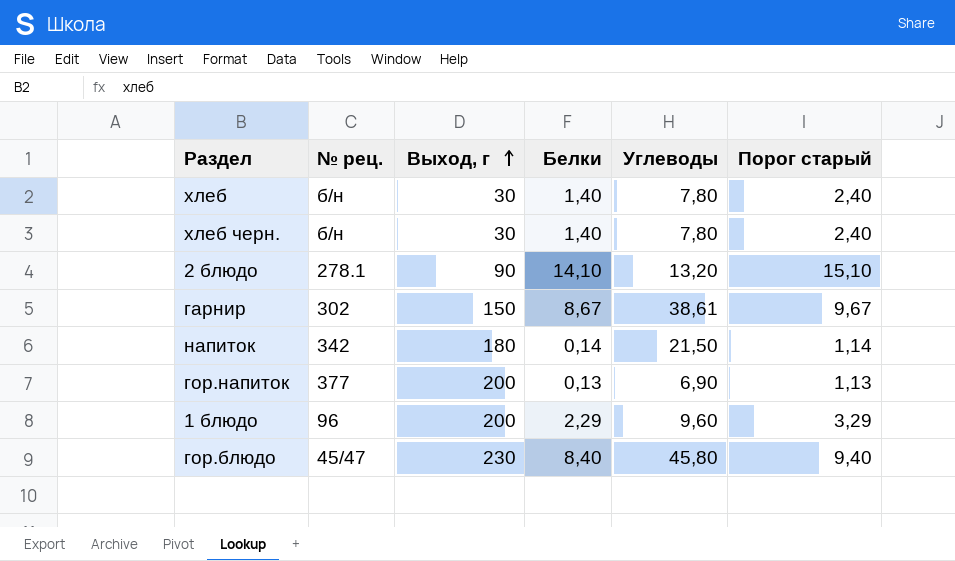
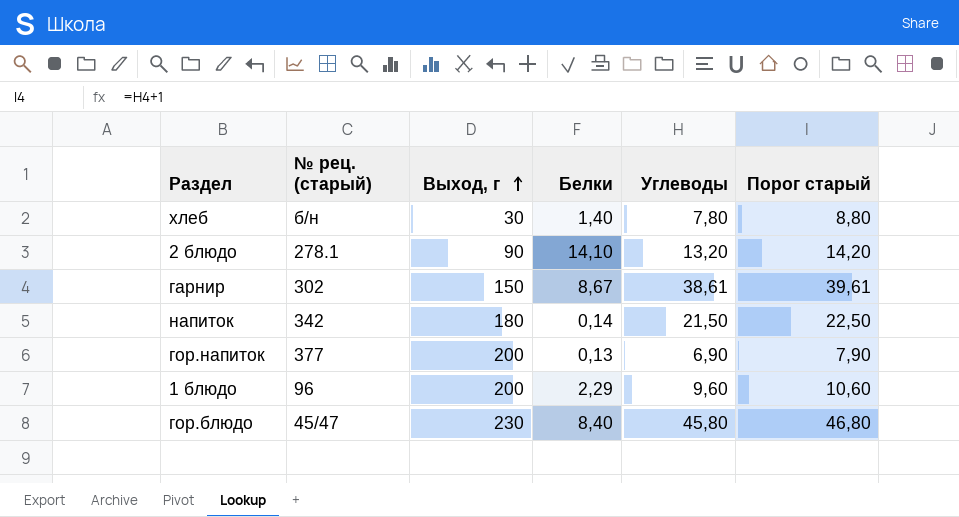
column name: № рец. -> № рец. (старый)
column Порог старый | formula: [Белки] + 1 -> [Углеводы] + 1
row хлеб черн.: б/н | 30 | 1,40 | 7,80 | 2,40 -> none

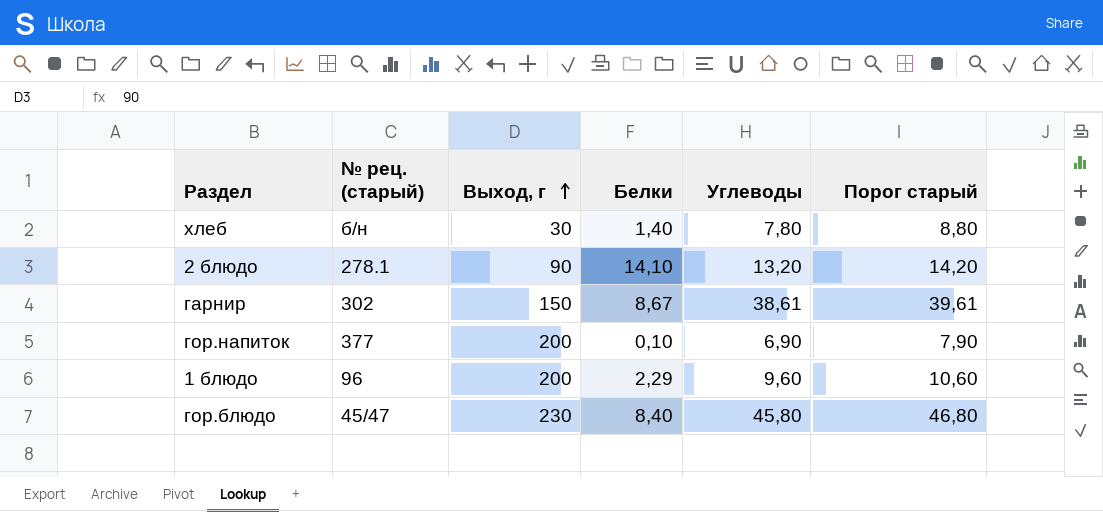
row напиток: 342 | 180 | 0,14 | 21,50 | 22,50 -> none
гор.напиток | Белки: 0,13 -> 0,10

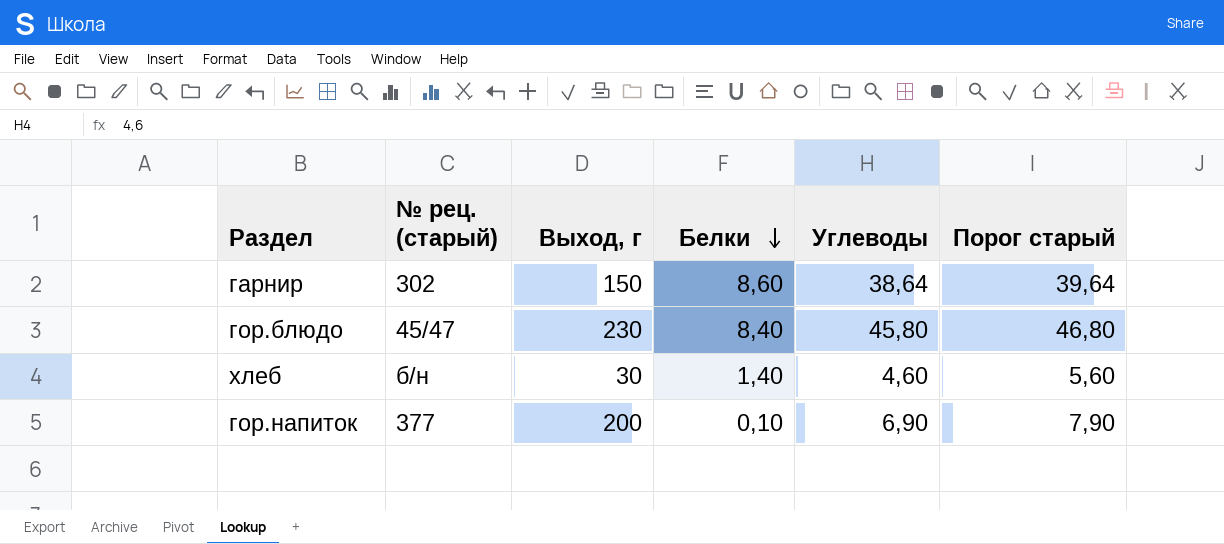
row order: Выход, г ascending -> Белки descending
row 2 блюдо: 278.1 | 90 | 14,10 | 13,20 | 14,20 -> none
row 1 блюдо: 96 | 200 | 2,29 | 9,60 | 10,60 -> none
гарнир | Белки: 8,67 -> 8,60
гарнир | Углеводы: 38,61 -> 38,64
гарнир | Порог старый: 39,61 -> 39,64
хлеб | Углеводы: 7,80 -> 4,60
хлеб | Порог старый: 8,80 -> 5,60

